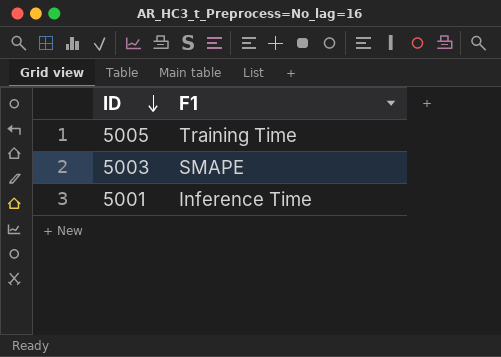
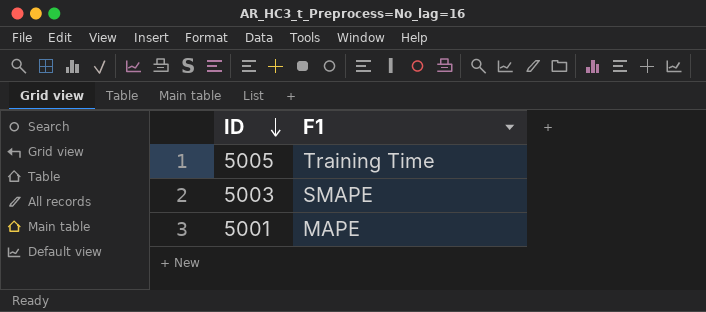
5001 | F1: Inference Time -> MAPE

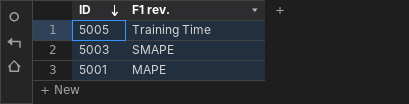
column name: F1 -> F1 rev.

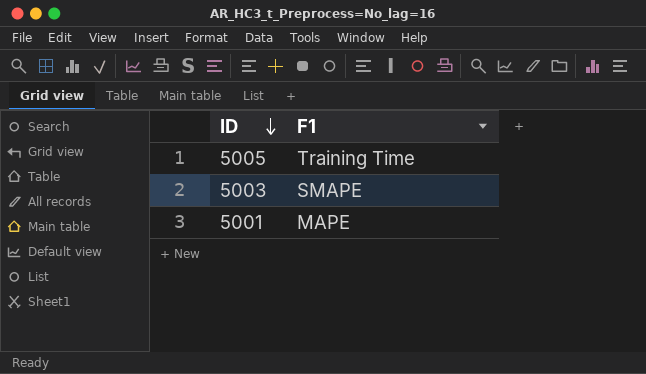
column name: F1 rev. -> F1

